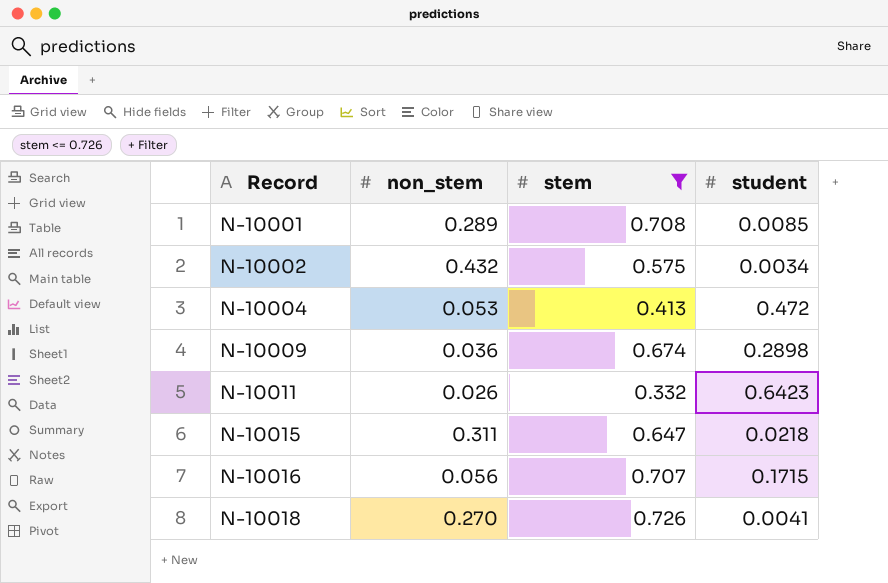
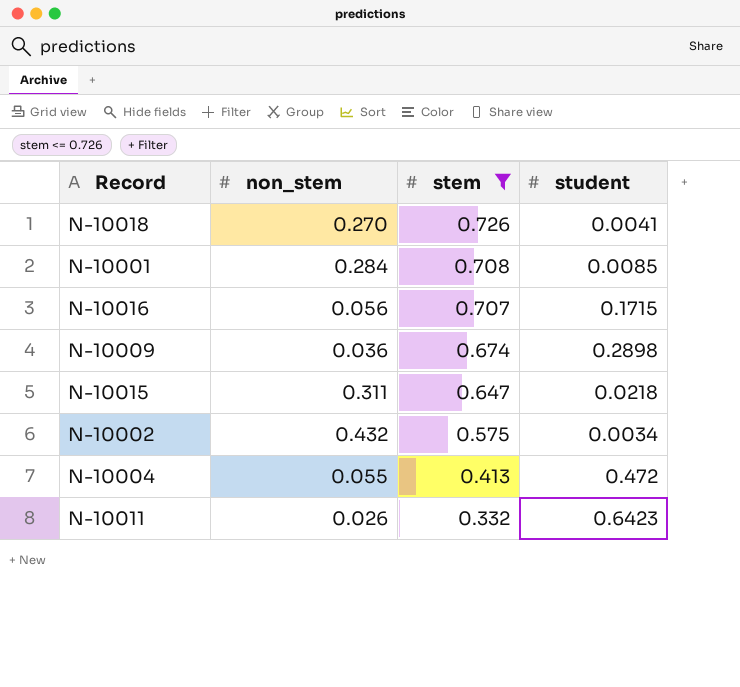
row order: Record ascending -> stem descending
N-10001 | non_stem: 0.289 -> 0.284
N-10004 | non_stem: 0.053 -> 0.055

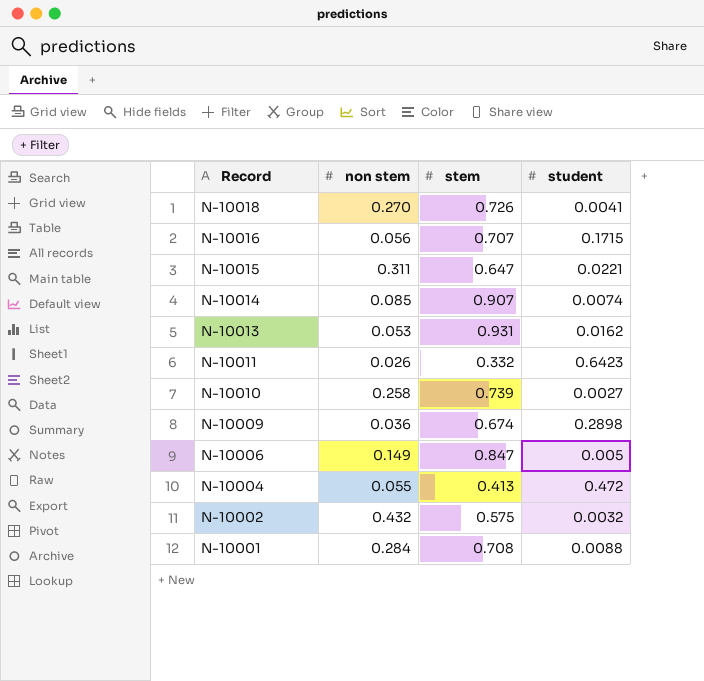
filter: stem <= 0.726 -> none
row order: stem descending -> Record descending
column name: non_stem -> non stem
N-10015 | student: 0.0218 -> 0.0221
N-10002 | student: 0.0034 -> 0.0032
N-10001 | student: 0.0085 -> 0.0088

